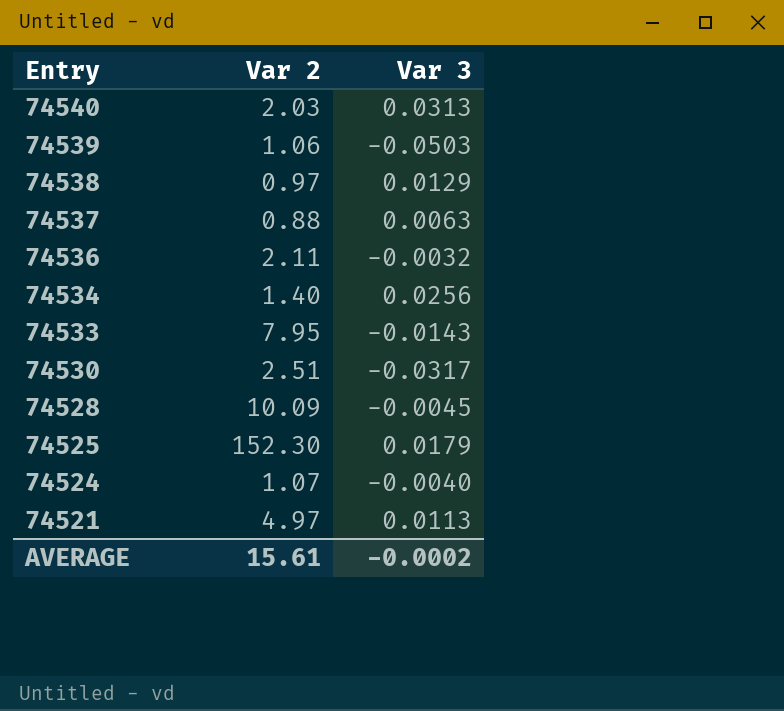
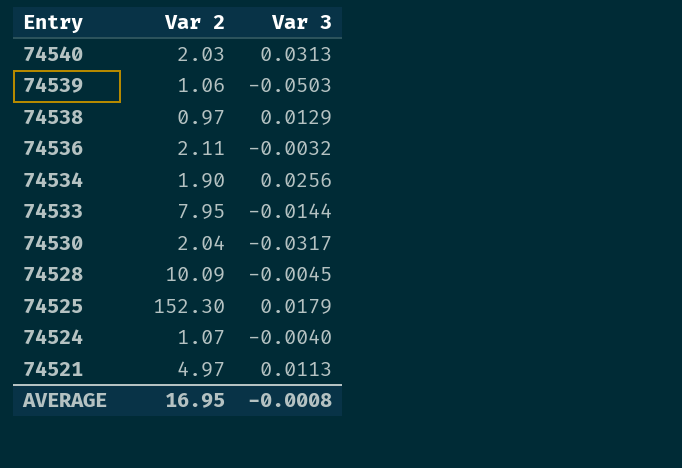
row 74537: 0.88 | 0.0063 -> none
74534 | Var 2: 1.40 -> 1.90
74533 | Var 3: -0.0143 -> -0.0144
74530 | Var 2: 2.51 -> 2.04
AVERAGE | Var 2: 15.61 -> 16.95
AVERAGE | Var 3: -0.0002 -> -0.0008

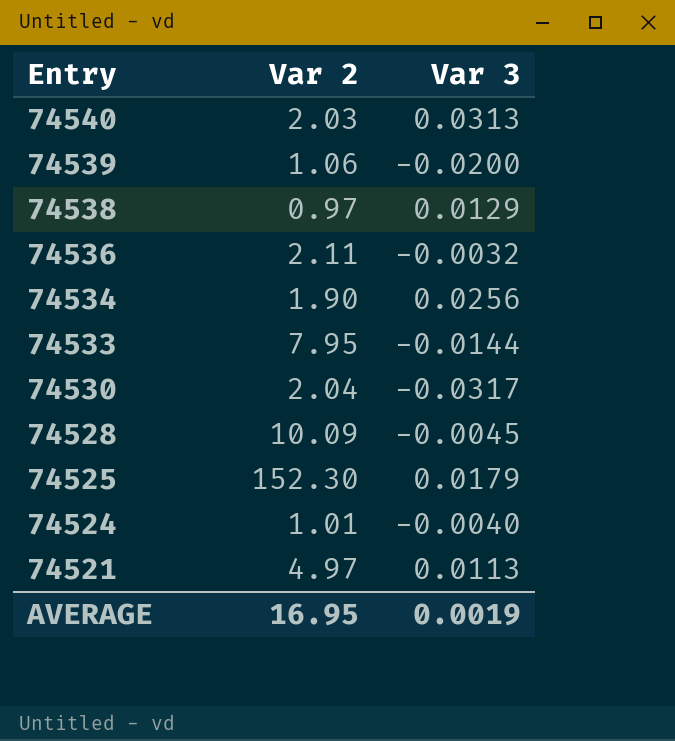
74539 | Var 3: -0.0503 -> -0.0200
74524 | Var 2: 1.07 -> 1.01
AVERAGE | Var 3: -0.0008 -> 0.0019

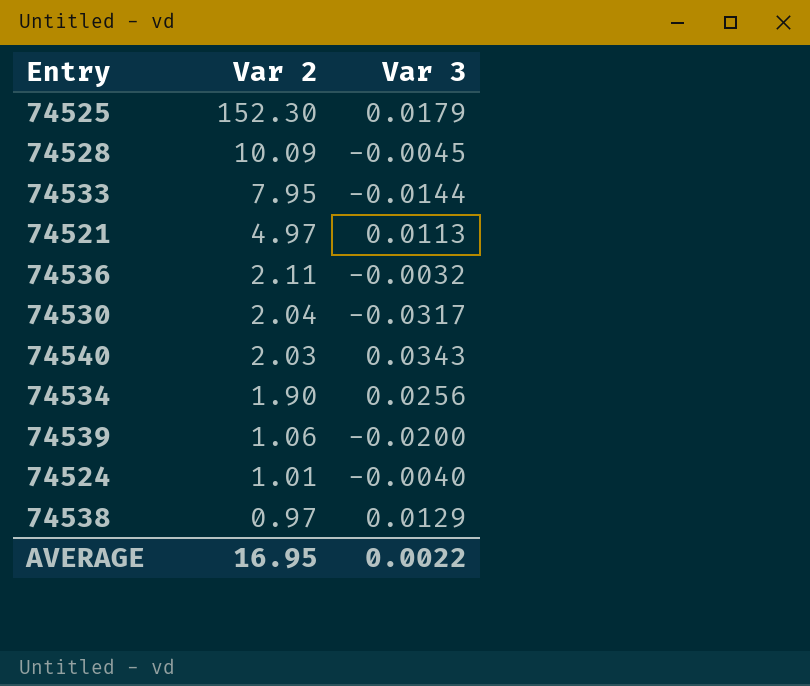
row order: Entry descending -> Var 2 descending
74540 | Var 3: 0.0313 -> 0.0343
AVERAGE | Var 3: 0.0019 -> 0.0022

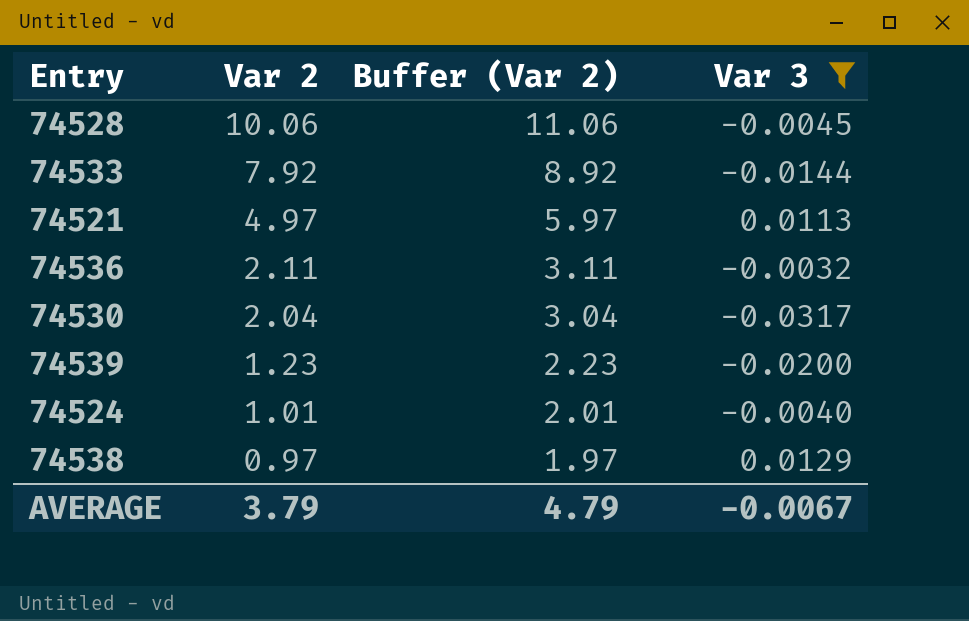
filter: none -> Var 3 <= 0.0129
column Buffer (Var 2) | formula: none -> [Var 2] + 1
74528 | Var 2: 10.09 -> 10.06
74533 | Var 2: 7.95 -> 7.92
74539 | Var 2: 1.06 -> 1.23
AVERAGE | Var 2: 16.95 -> 3.79
AVERAGE | Var 3: 0.0022 -> -0.0067

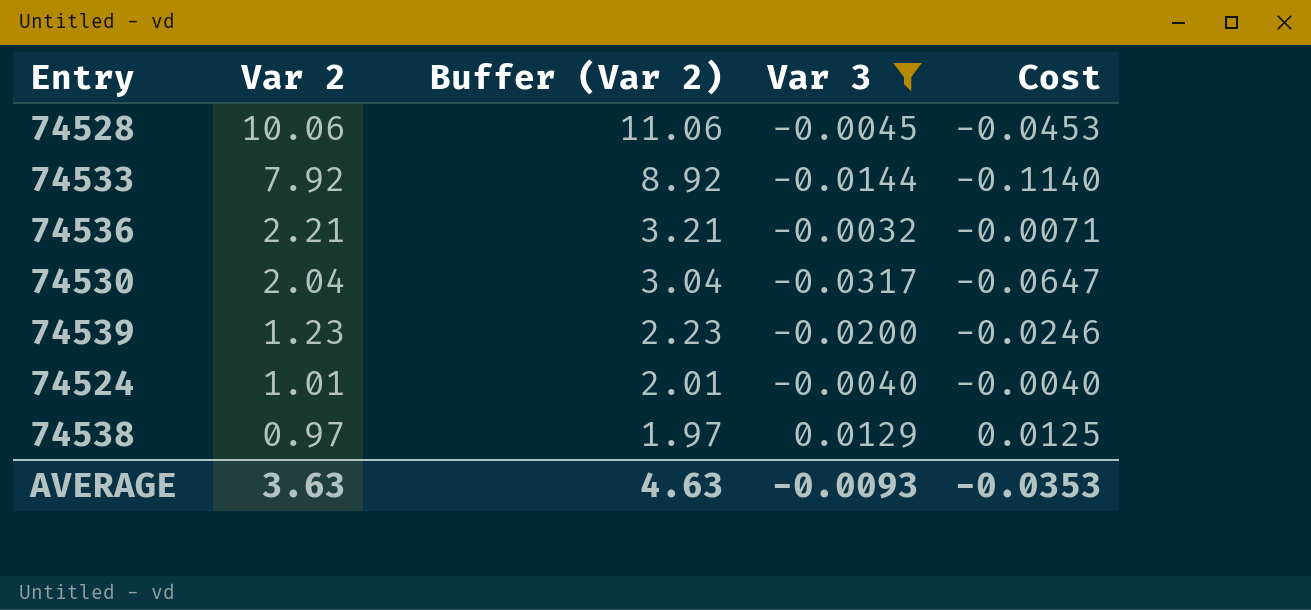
column Cost | formula: none -> [Var 2] * [Var 3]
row 74521: 4.97 | 5.97 | 0.0113 -> none
74536 | Var 2: 2.11 -> 2.21
74536 | Buffer (Var 2): 3.11 -> 3.21
AVERAGE | Var 2: 3.79 -> 3.63
AVERAGE | Buffer (Var 2): 4.79 -> 4.63
AVERAGE | Var 3: -0.0067 -> -0.0093

